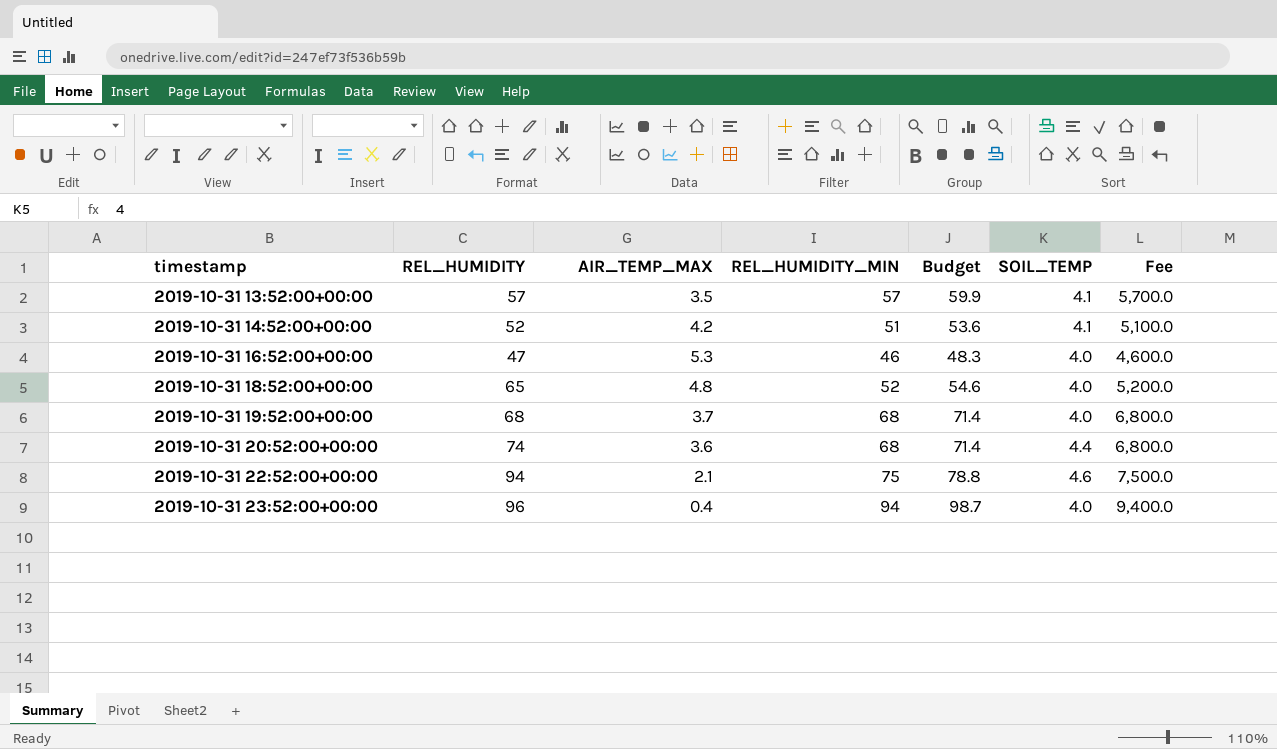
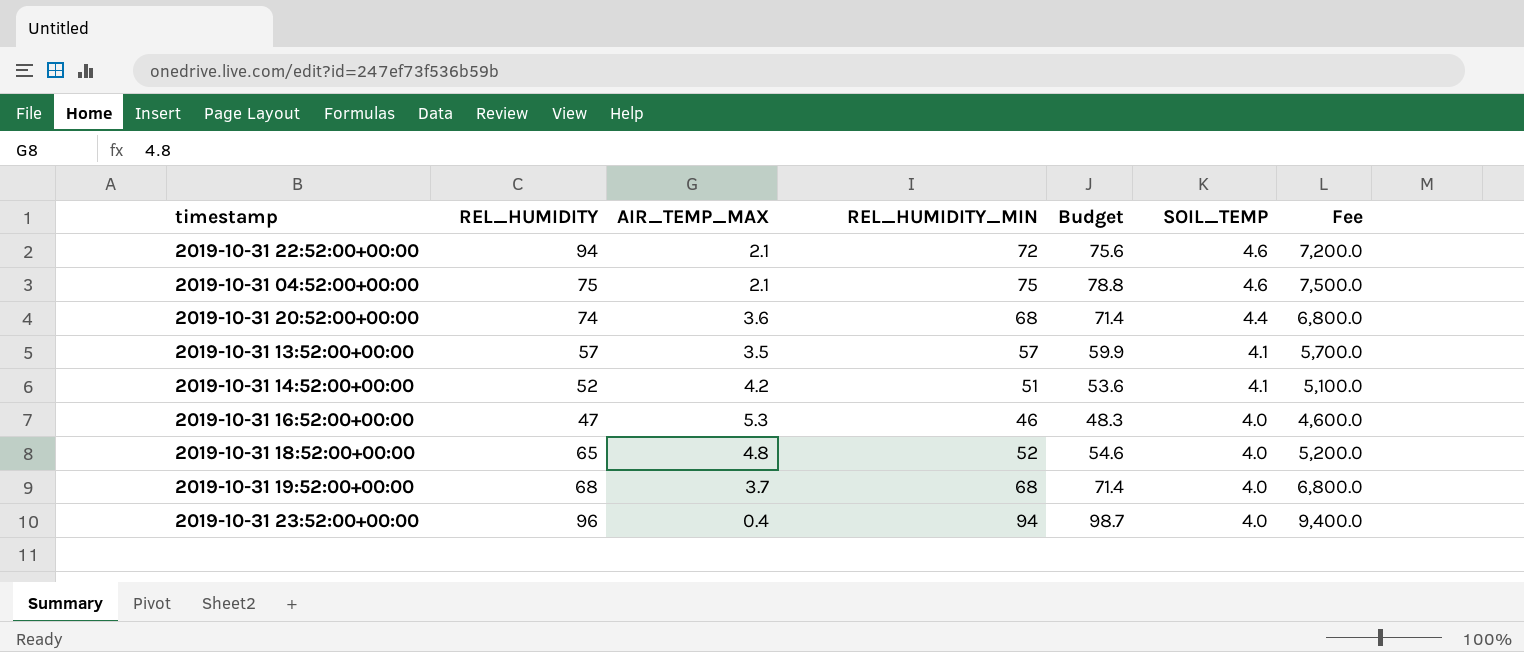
row order: timestamp ascending -> SOIL_TEMP descending
2019-10-31 22:52:00+00:00 | REL_HUMIDITY_MIN: 75 -> 72
2019-10-31 22:52:00+00:00 | Budget: 78.8 -> 75.6
2019-10-31 22:52:00+00:00 | Fee: 7,500.0 -> 7,200.0
row 2019-10-31 04:52:00+00:00: none -> 75 | 2.1 | 75 | 78.8 | 4.6 | 7,500.0

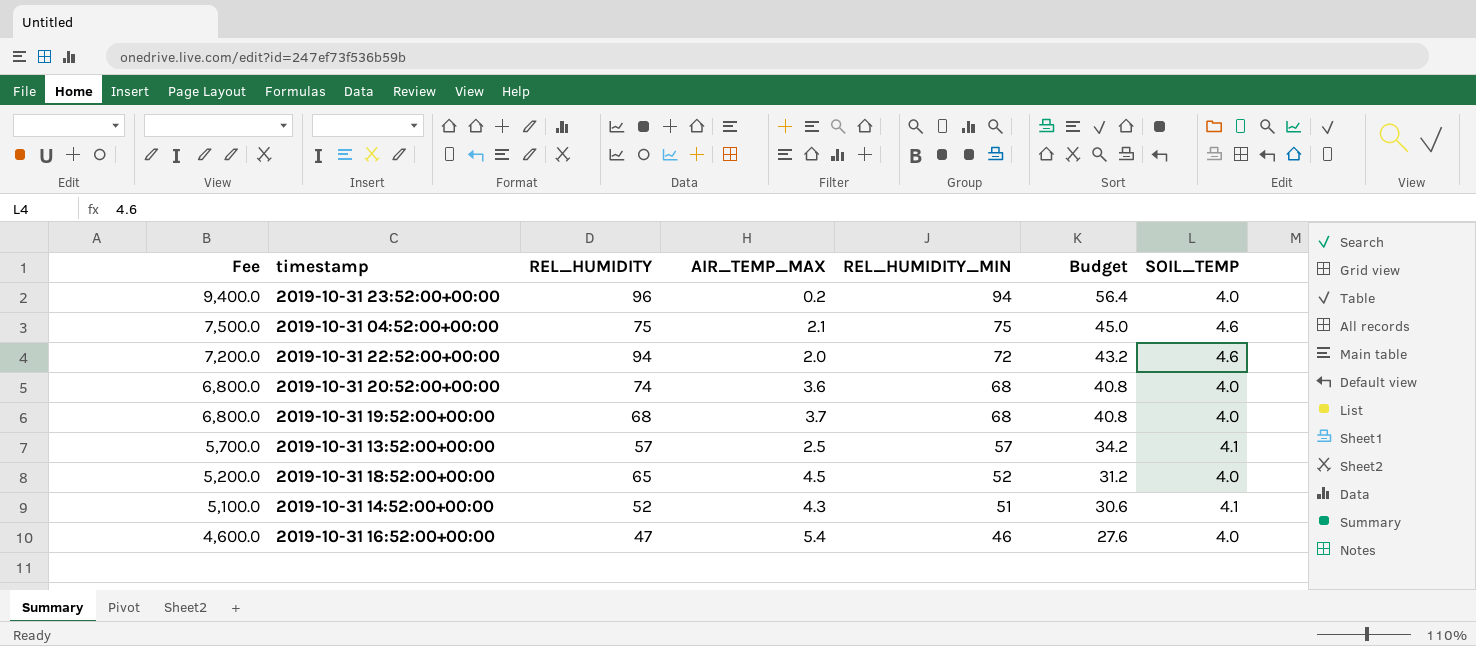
row order: SOIL_TEMP descending -> Fee descending
column Fee | position: 7 -> 1
column Budget | formula: [REL_HUMIDITY_MIN] * 1.05 -> [REL_HUMIDITY_MIN] * 0.6
2019-10-31 23:52:00+00:00 | AIR_TEMP_MAX: 0.4 -> 0.2
2019-10-31 22:52:00+00:00 | AIR_TEMP_MAX: 2.1 -> 2.0
2019-10-31 20:52:00+00:00 | SOIL_TEMP: 4.4 -> 4.0
2019-10-31 13:52:00+00:00 | AIR_TEMP_MAX: 3.5 -> 2.5
2019-10-31 18:52:00+00:00 | AIR_TEMP_MAX: 4.8 -> 4.5
2019-10-31 14:52:00+00:00 | AIR_TEMP_MAX: 4.2 -> 4.3
2019-10-31 16:52:00+00:00 | AIR_TEMP_MAX: 5.3 -> 5.4

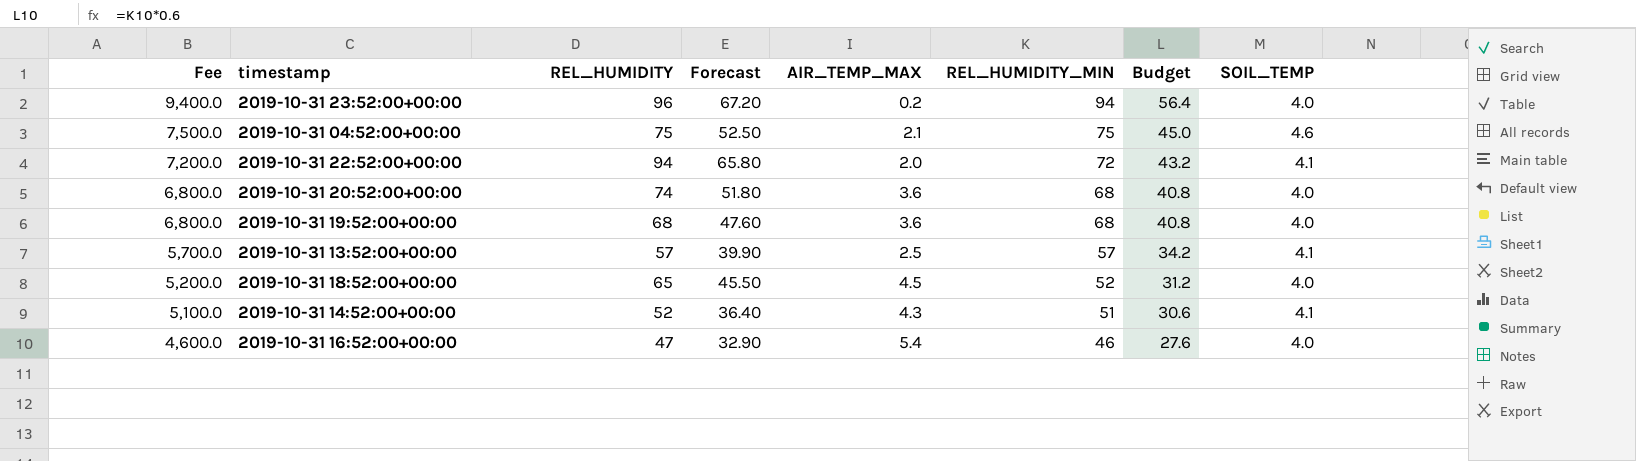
column Forecast | formula: none -> [REL_HUMIDITY] * 0.7
2019-10-31 22:52:00+00:00 | SOIL_TEMP: 4.6 -> 4.1
2019-10-31 19:52:00+00:00 | AIR_TEMP_MAX: 3.7 -> 3.6

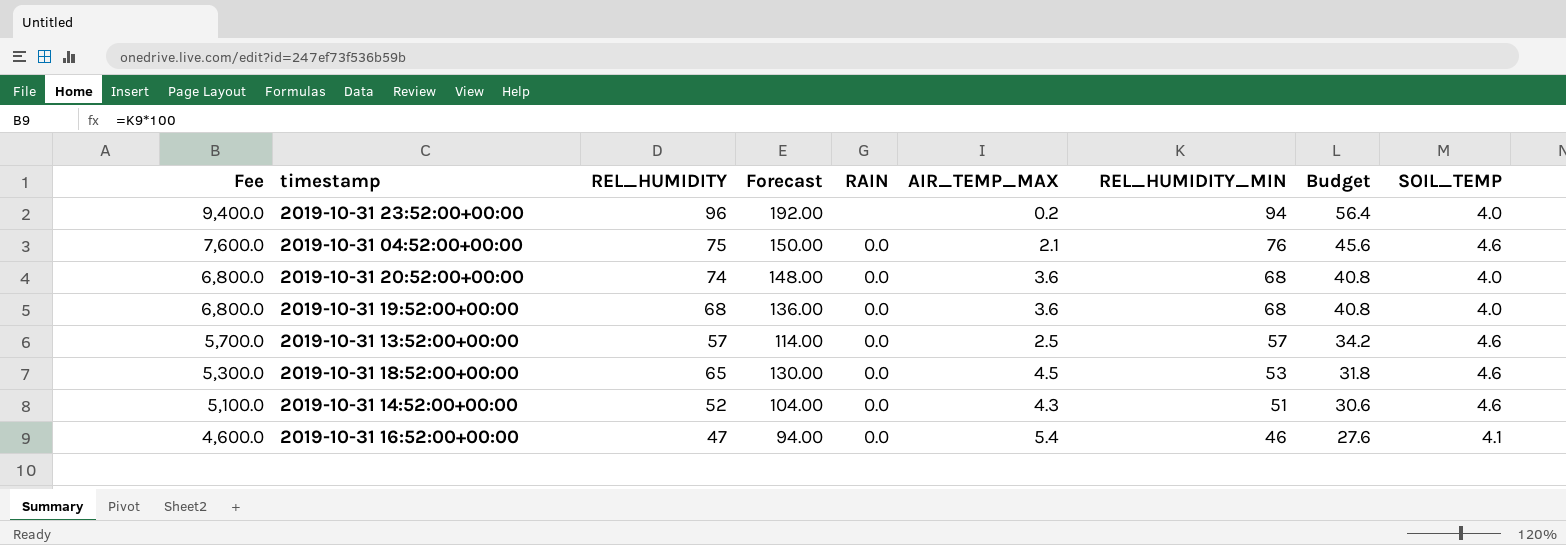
column Forecast | formula: [REL_HUMIDITY] * 0.7 -> [REL_HUMIDITY] * 2
column RAIN | position: none -> 5
row 2019-10-31 22:52:00+00:00: 7,200.0 | 94 | 65.80 | 2.0 | 72 | 43.2 | 4.1 -> none
2019-10-31 04:52:00+00:00 | Fee: 7,500.0 -> 7,600.0
2019-10-31 04:52:00+00:00 | REL_HUMIDITY_MIN: 75 -> 76
2019-10-31 04:52:00+00:00 | Budget: 45.0 -> 45.6
2019-10-31 13:52:00+00:00 | SOIL_TEMP: 4.1 -> 4.6
2019-10-31 18:52:00+00:00 | Fee: 5,200.0 -> 5,300.0
2019-10-31 18:52:00+00:00 | REL_HUMIDITY_MIN: 52 -> 53
2019-10-31 18:52:00+00:00 | Budget: 31.2 -> 31.8
2019-10-31 18:52:00+00:00 | SOIL_TEMP: 4.0 -> 4.6
2019-10-31 14:52:00+00:00 | SOIL_TEMP: 4.1 -> 4.6
2019-10-31 16:52:00+00:00 | SOIL_TEMP: 4.0 -> 4.1

